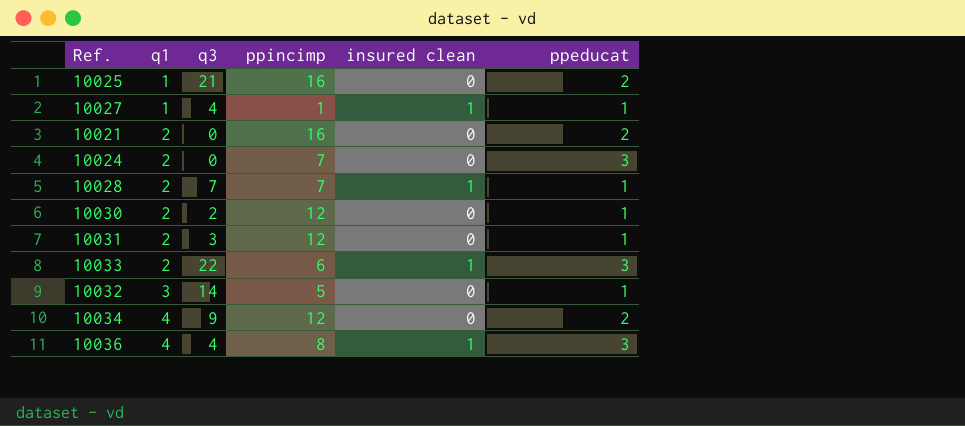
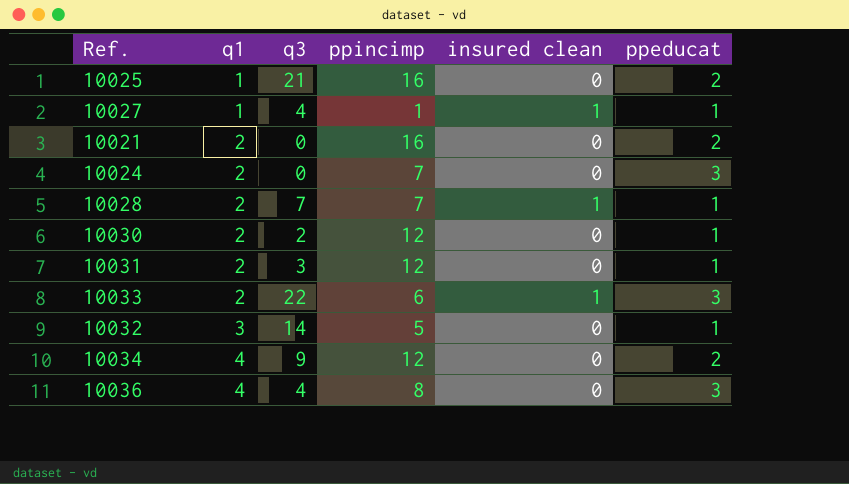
10036 | insured clean: 1 -> 0

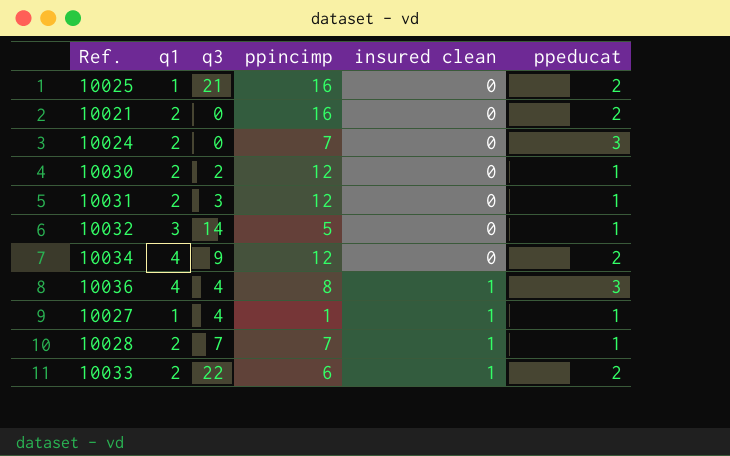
row order: q1 ascending -> insured clean ascending
10036 | insured clean: 0 -> 1
10033 | ppeducat: 3 -> 2

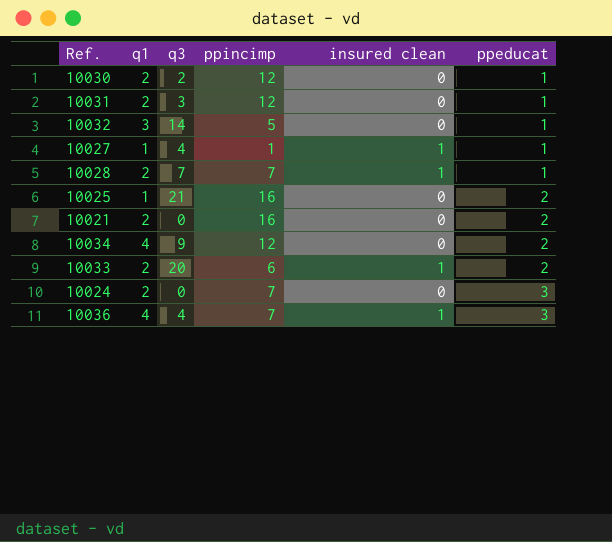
row order: insured clean ascending -> ppeducat ascending
10033 | q3: 22 -> 20
10036 | ppincimp: 8 -> 7

